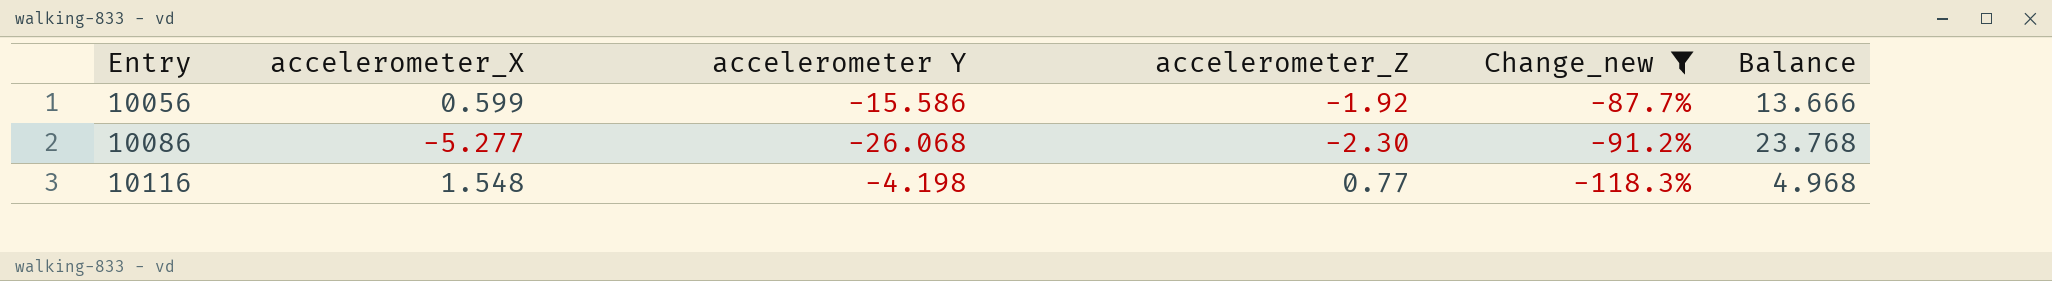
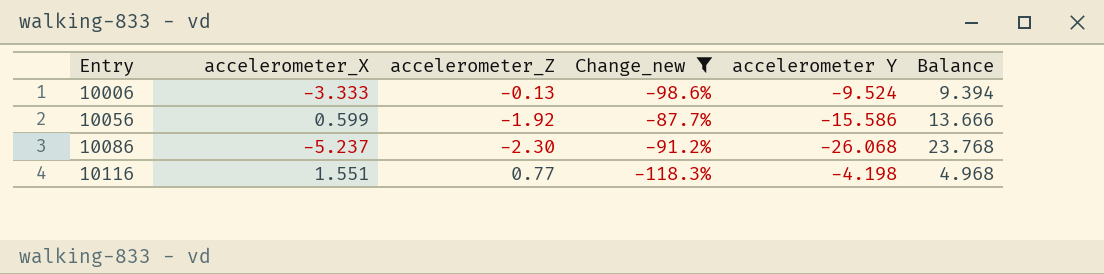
column accelerometer Y | position: 3 -> 5
row 10006: none -> -3.333 | -0.13 | -98.6% | -9.524 | 9.394
10086 | accelerometer_X: -5.277 -> -5.237
10116 | accelerometer_X: 1.548 -> 1.551

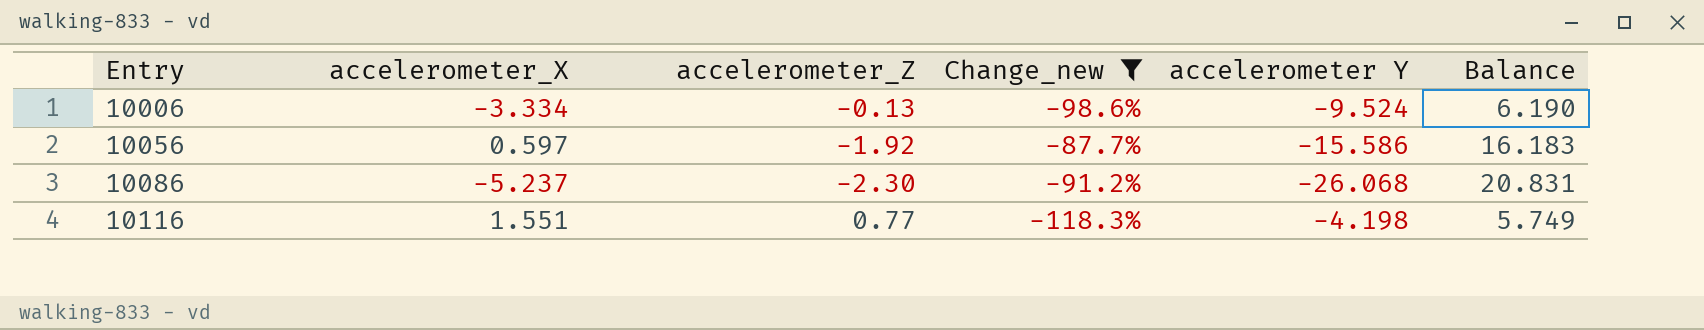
column Balance | formula: [accelerometer_Z] - [accelerometer Y] -> [accelerometer_X] - [accelerometer Y]
10006 | accelerometer_X: -3.333 -> -3.334
10056 | accelerometer_X: 0.599 -> 0.597

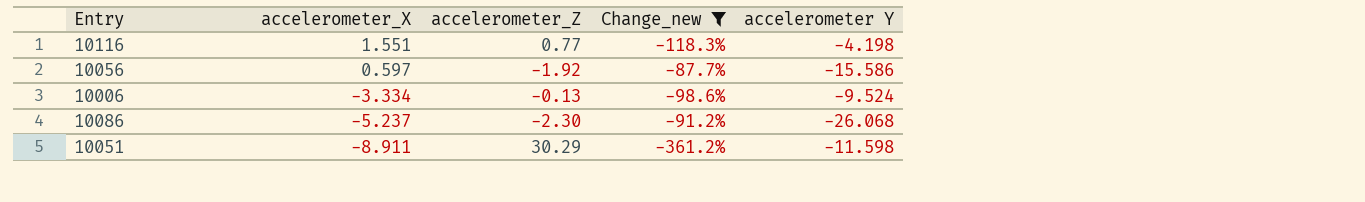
row order: Entry ascending -> accelerometer_X descending
column Balance | formula: [accelerometer_X] - [accelerometer Y] -> none
row 10051: none -> -8.911 | 30.29 | -361.2% | -11.598

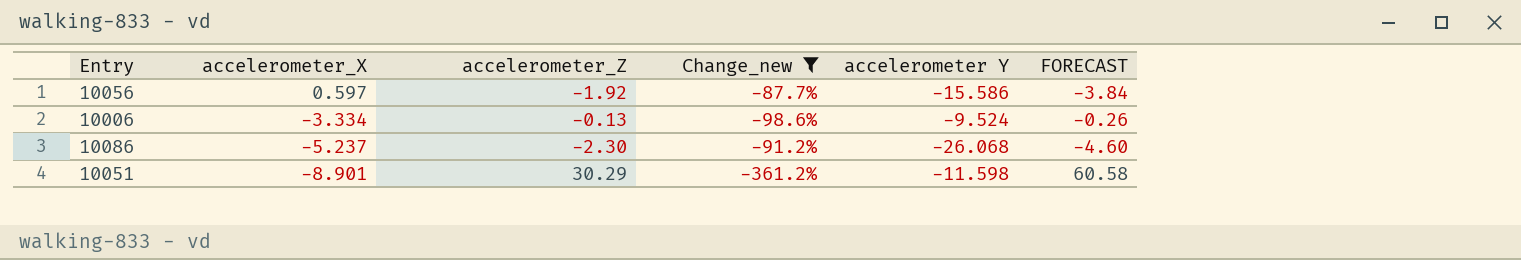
column FORECAST | formula: none -> [accelerometer_Z] * 2
row 10116: 1.551 | 0.77 | -118.3% | -4.198 -> none
10051 | accelerometer_X: -8.911 -> -8.901

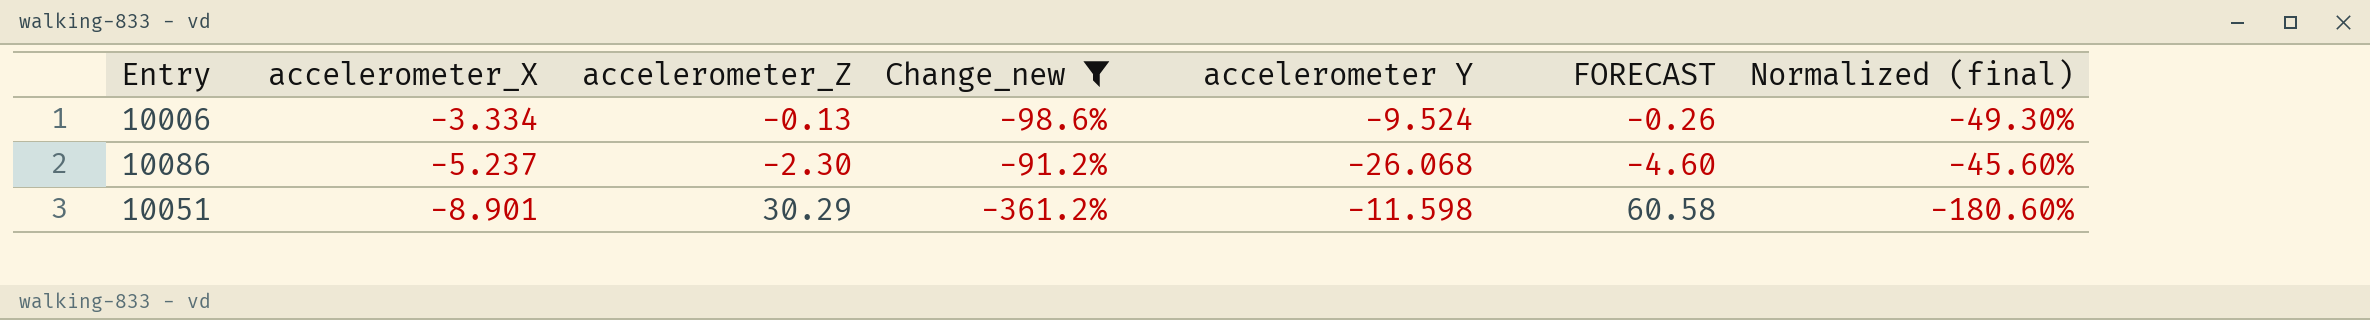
column Normalized (final) | formula: none -> [Change_new] * 0.5
row 10056: 0.597 | -1.92 | -87.7% | -15.586 | -3.84 -> none

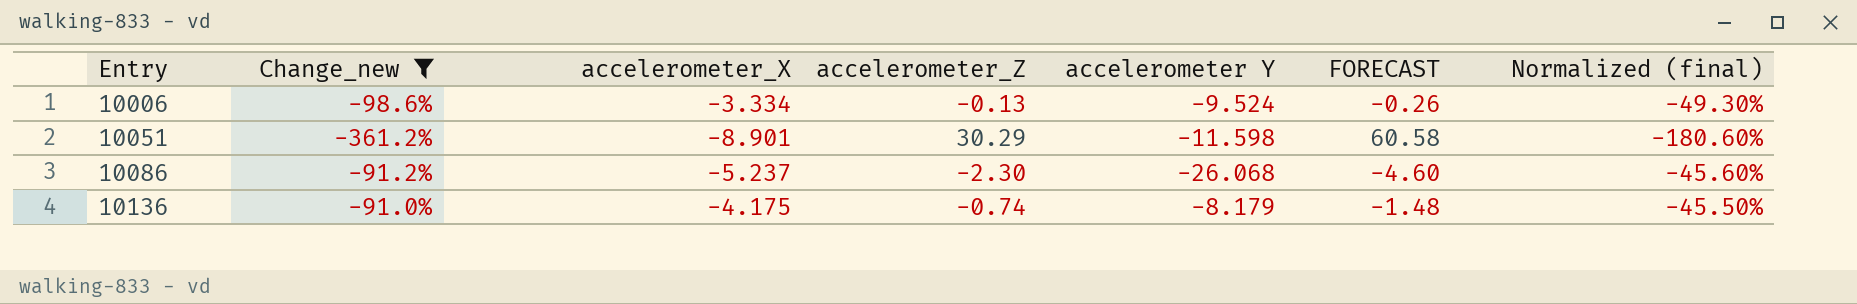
row order: accelerometer_X descending -> Entry ascending
column Change_new | position: 4 -> 2
row 10136: none -> -91.0% | -4.175 | -0.74 | -8.179 | -1.48 | -45.50%

